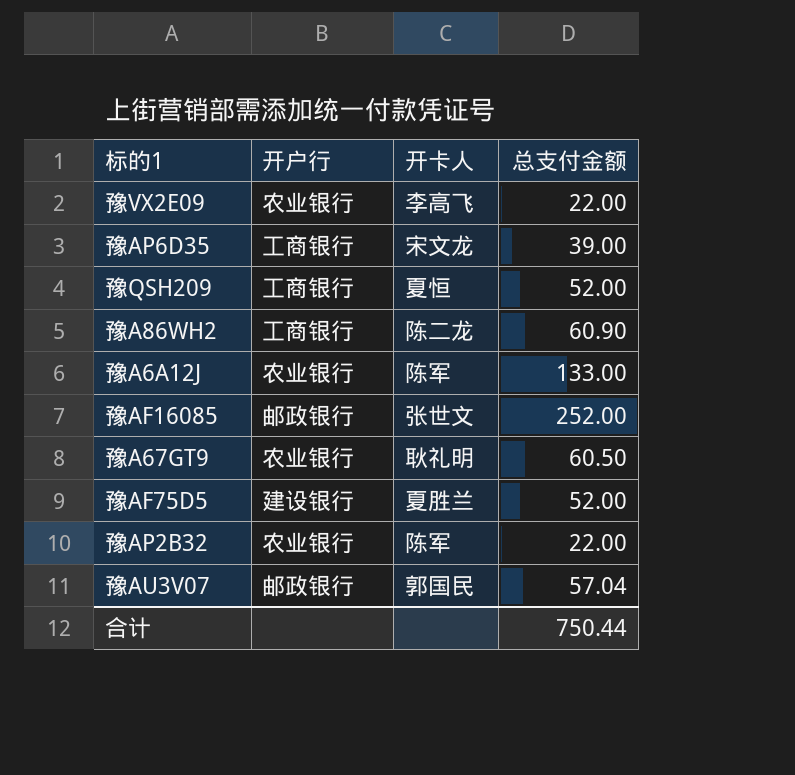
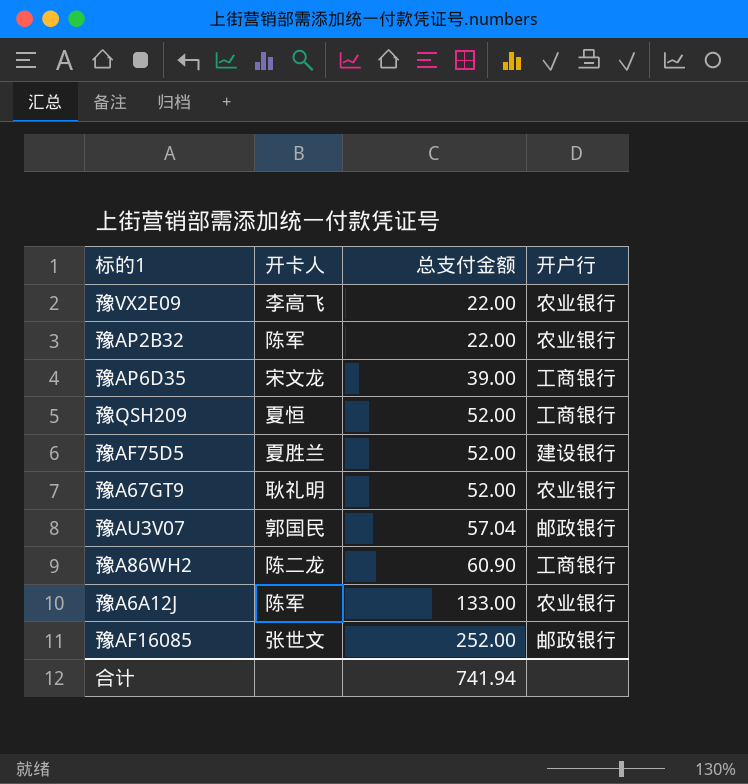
row order: none -> 总支付金额 ascending
column 开户行 | position: 2 -> 4
豫A67GT9 | 总支付金额: 60.50 -> 52.00
合计 | 总支付金额: 750.44 -> 741.94

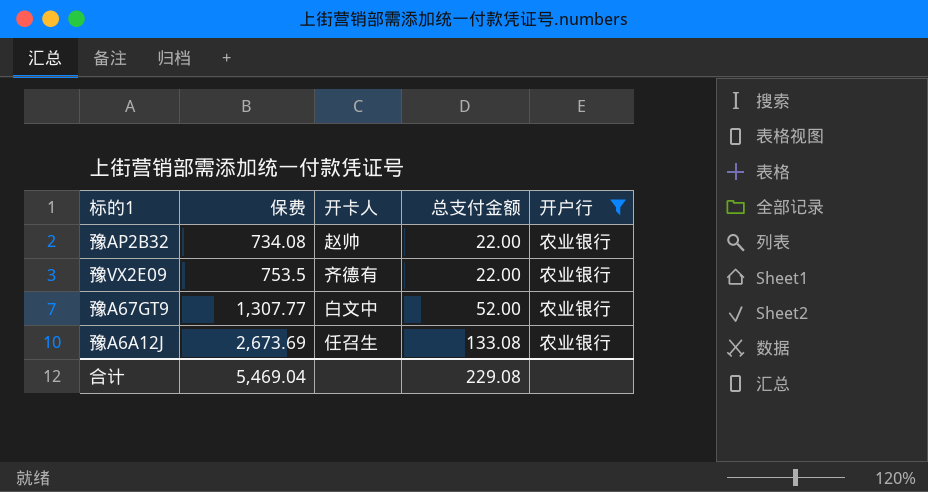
filter: none -> 开户行 = 农业银行
row order: 总支付金额 ascending -> 保费 ascending
column 保费 | position: none -> 2
豫AP2B32 | 开卡人: 陈军 -> 赵帅
豫VX2E09 | 开卡人: 李高飞 -> 齐德有
豫A67GT9 | 开卡人: 耿礼明 -> 白文中
豫A6A12J | 开卡人: 陈军 -> 任召生
豫A6A12J | 总支付金额: 133.00 -> 133.08
合计 | 总支付金额: 741.94 -> 229.08

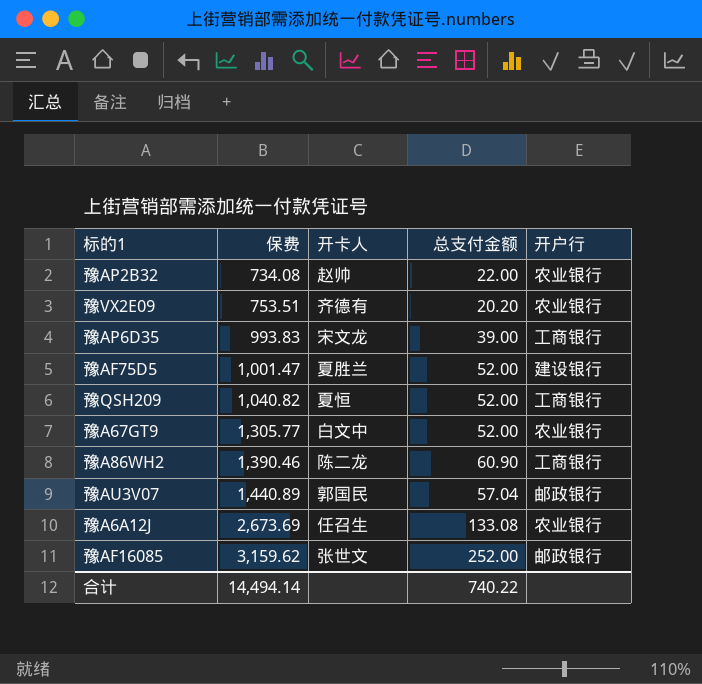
filter: 开户行 = 农业银行 -> none
豫VX2E09 | 保费: 753.5 -> 753.51
豫VX2E09 | 总支付金额: 22.00 -> 20.20
豫A67GT9 | 保费: 1,307.77 -> 1,305.77
合计 | 保费: 5,469.04 -> 14,494.14
合计 | 总支付金额: 229.08 -> 740.22

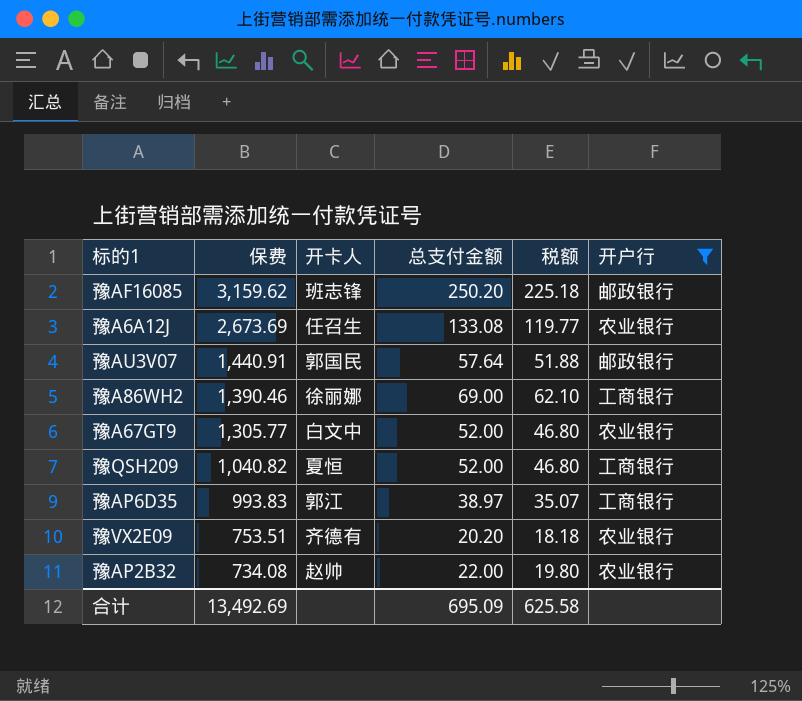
filter: none -> 开户行 != 建设银行
row order: 保费 ascending -> 保费 descending
column 税额 | formula: none -> [总支付金额] * 0.9
豫AF16085 | 开卡人: 张世文 -> 班志锋
豫AF16085 | 总支付金额: 252.00 -> 250.20
豫AU3V07 | 保费: 1,440.89 -> 1,440.91
豫AU3V07 | 总支付金额: 57.04 -> 57.64
豫A86WH2 | 开卡人: 陈二龙 -> 徐丽娜
豫A86WH2 | 总支付金额: 60.90 -> 69.00
豫AP6D35 | 开卡人: 宋文龙 -> 郭江
豫AP6D35 | 总支付金额: 39.00 -> 38.97
合计 | 保费: 14,494.14 -> 13,492.69
合计 | 总支付金额: 740.22 -> 695.09

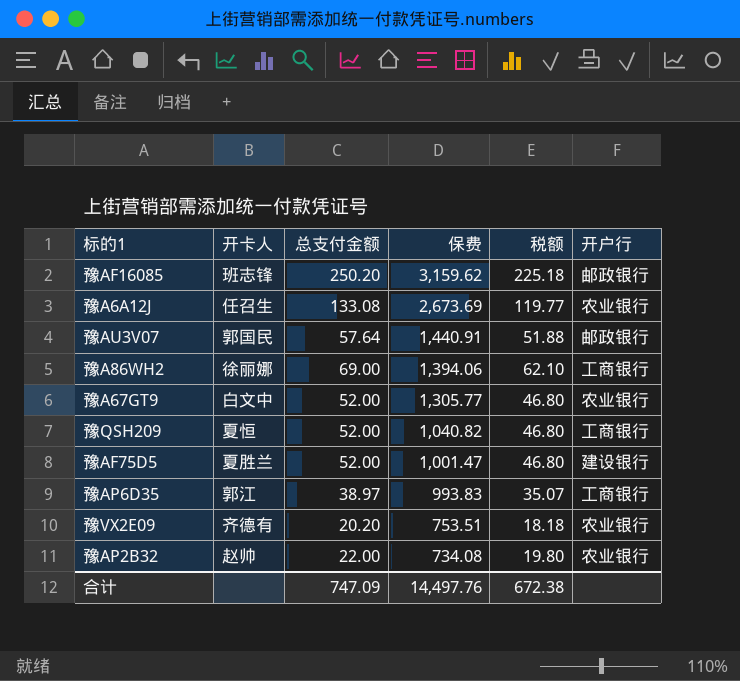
filter: 开户行 != 建设银行 -> none
column 保费 | position: 2 -> 4
豫A86WH2 | 保费: 1,390.46 -> 1,394.06
合计 | 总支付金额: 695.09 -> 747.09
合计 | 保费: 13,492.69 -> 14,497.76
合计 | 税额: 625.58 -> 672.38

